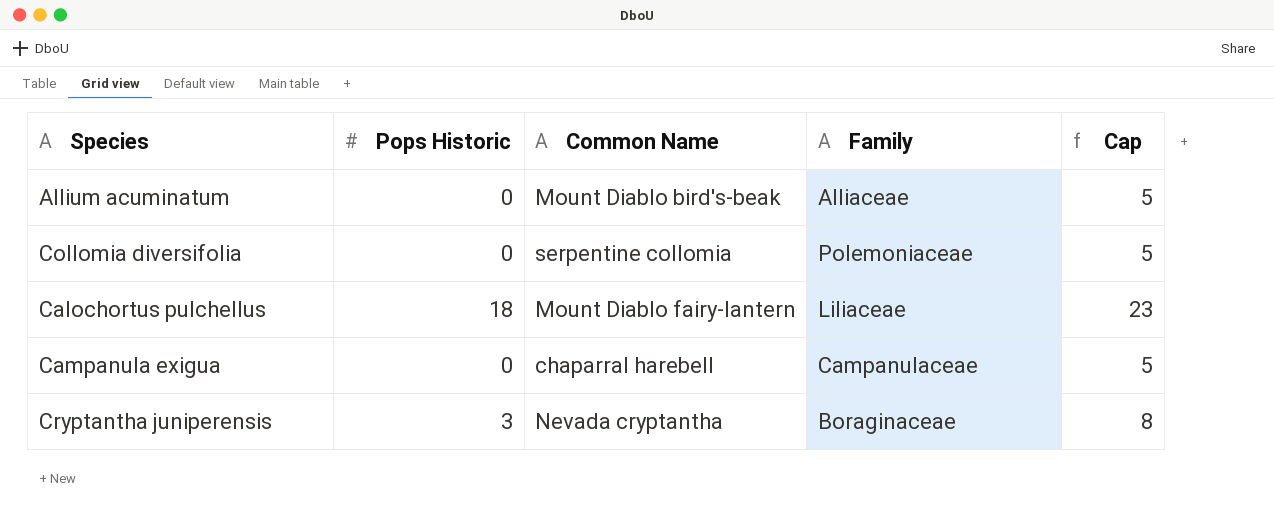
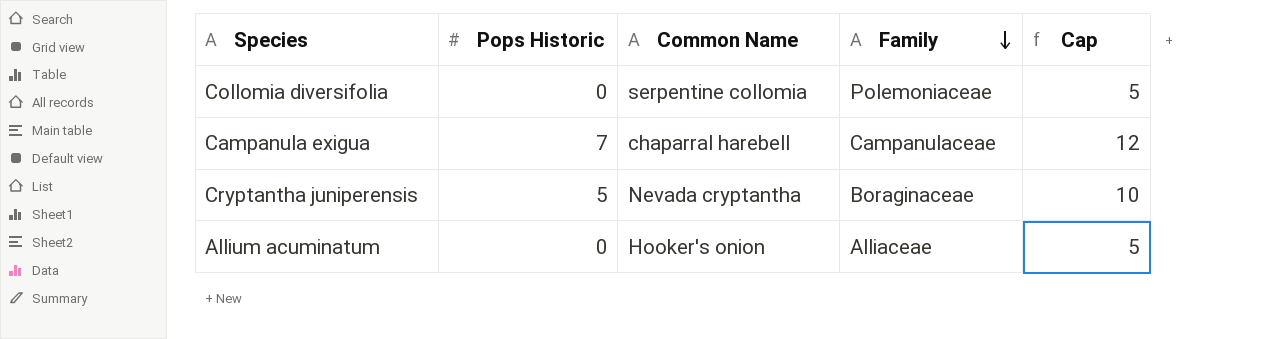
row order: none -> Family descending
row Calochortus pulchellus: 18 | Mount Diablo fairy-lantern | Liliaceae | 23 -> none
Campanula exigua | Pops Historic: 0 -> 7
Campanula exigua | Cap: 5 -> 12
Cryptantha juniperensis | Pops Historic: 3 -> 5
Cryptantha juniperensis | Cap: 8 -> 10
Allium acuminatum | Common Name: Mount Diablo bird's-beak -> Hooker's onion

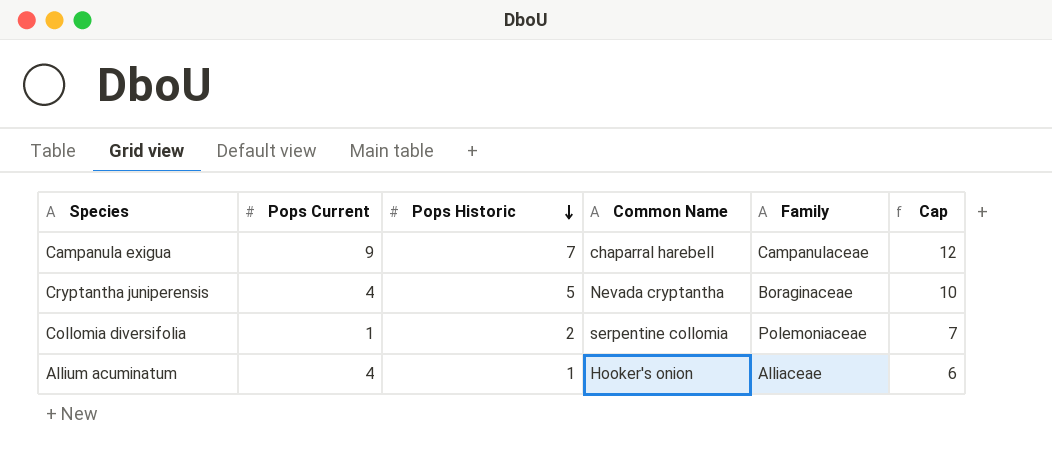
row order: Family descending -> Pops Historic descending
column Pops Current | position: none -> 2
Collomia diversifolia | Pops Historic: 0 -> 2
Collomia diversifolia | Cap: 5 -> 7
Allium acuminatum | Pops Historic: 0 -> 1
Allium acuminatum | Cap: 5 -> 6

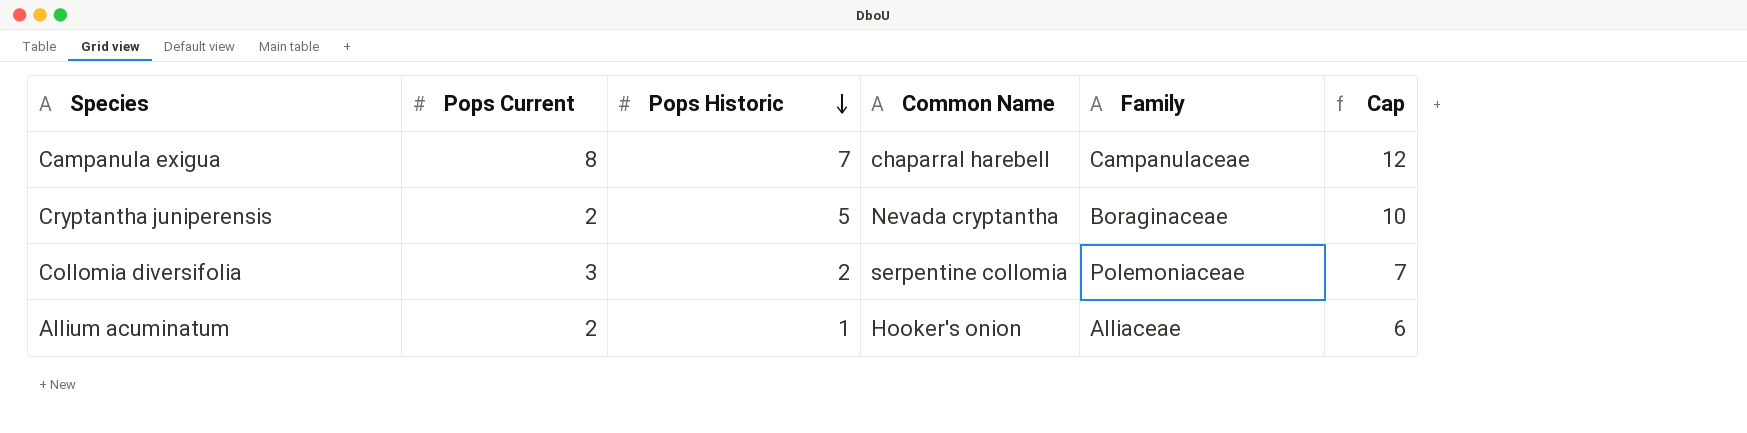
Campanula exigua | Pops Current: 9 -> 8
Cryptantha juniperensis | Pops Current: 4 -> 2
Collomia diversifolia | Pops Current: 1 -> 3
Allium acuminatum | Pops Current: 4 -> 2

